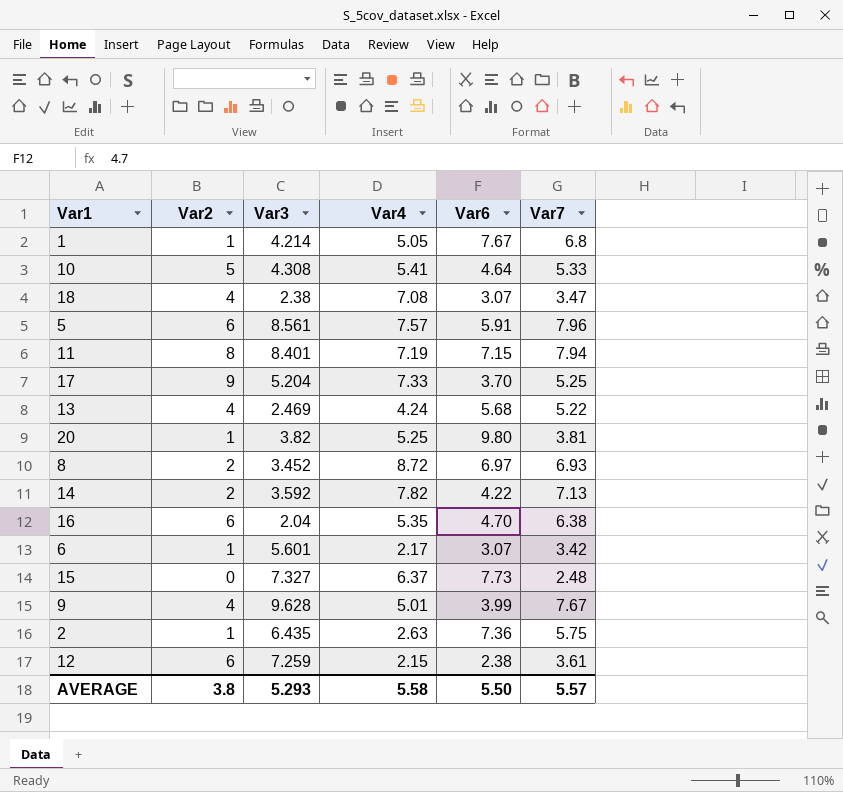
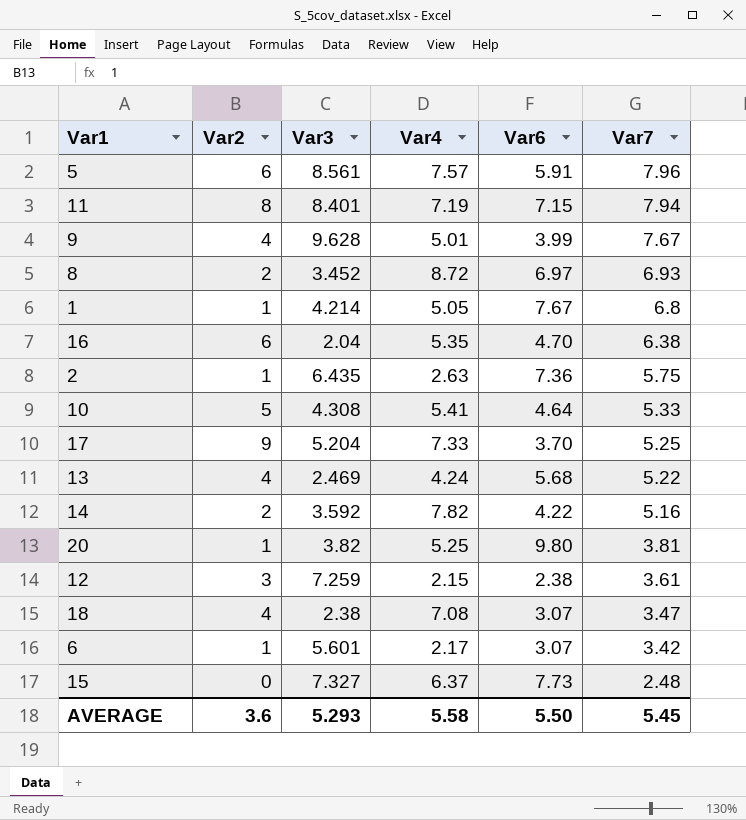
row order: none -> Var7 descending
14 | Var7: 7.13 -> 5.16
12 | Var2: 6 -> 3
AVERAGE | Var2: 3.8 -> 3.6
AVERAGE | Var7: 5.57 -> 5.45

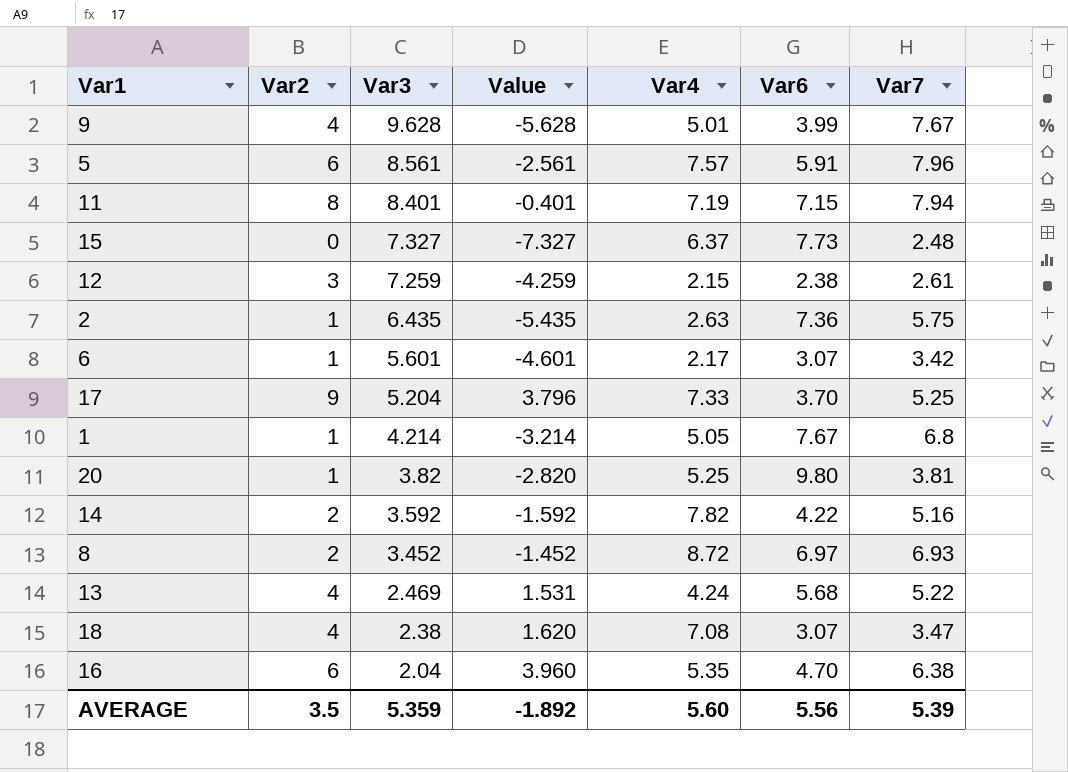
row order: Var7 descending -> Var3 descending
column Value | formula: none -> [Var2] - [Var3]
row 10: 5 | 4.308 | 5.41 | 4.64 | 5.33 -> none
12 | Var7: 3.61 -> 2.61
AVERAGE | Var2: 3.6 -> 3.5
AVERAGE | Var3: 5.293 -> 5.359
AVERAGE | Var4: 5.58 -> 5.60
AVERAGE | Var6: 5.50 -> 5.56
AVERAGE | Var7: 5.45 -> 5.39

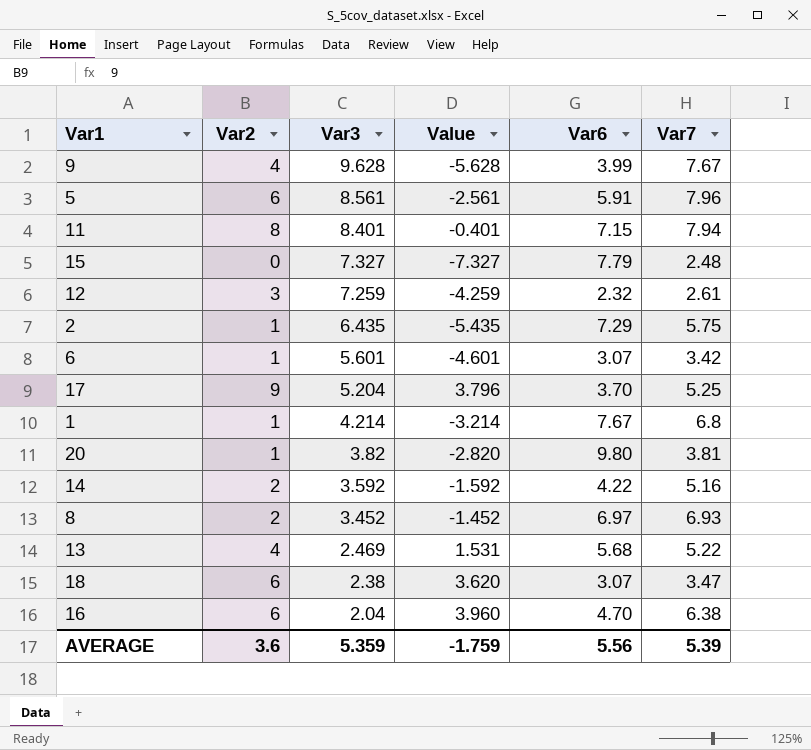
column Var4 | position: 5 -> none
15 | Var6: 7.73 -> 7.79
12 | Var6: 2.38 -> 2.32
2 | Var6: 7.36 -> 7.29
18 | Var2: 4 -> 6
18 | Value: 1.620 -> 3.620
AVERAGE | Var2: 3.5 -> 3.6
AVERAGE | Value: -1.892 -> -1.759

